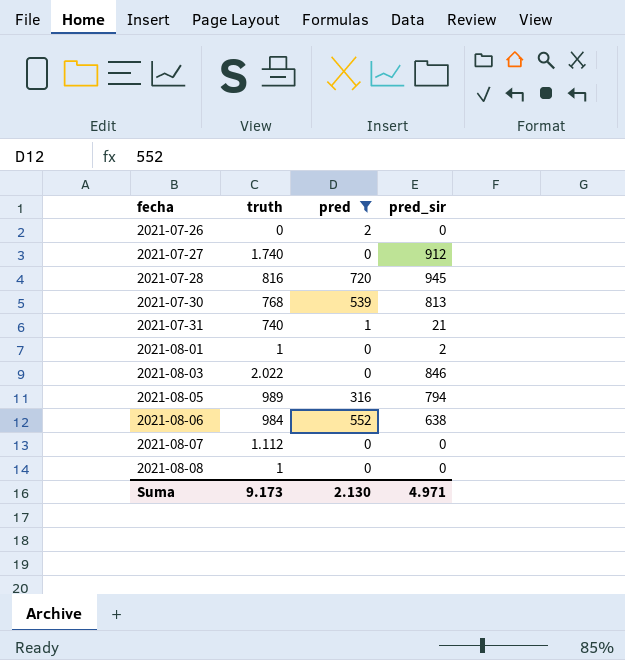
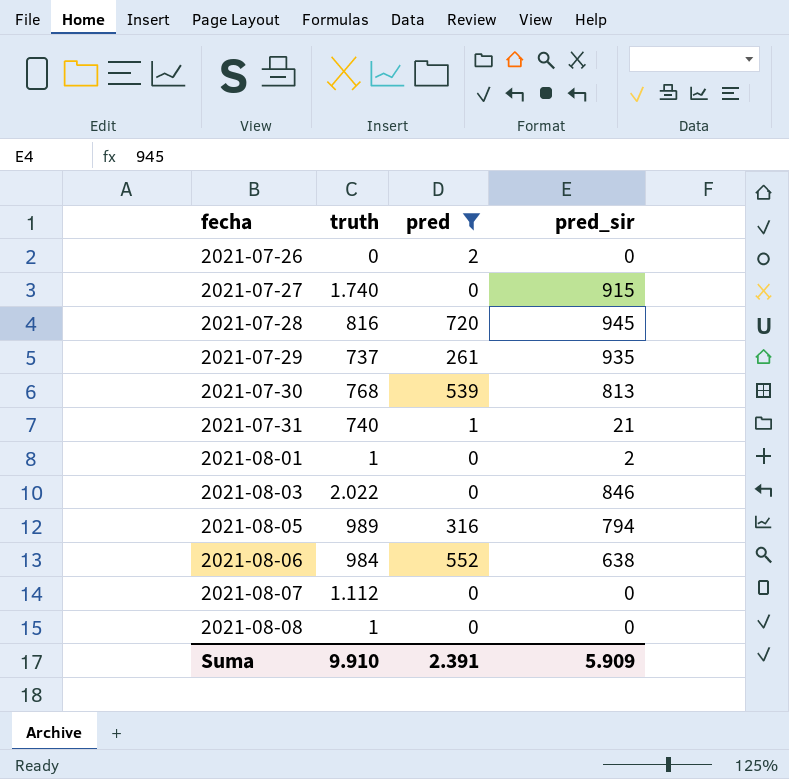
2021-07-27 | pred_sir: 912 -> 915
row 2021-07-29: none -> 737 | 261 | 935
Suma | truth: 9.173 -> 9.910
Suma | pred: 2.130 -> 2.391
Suma | pred_sir: 4.971 -> 5.909

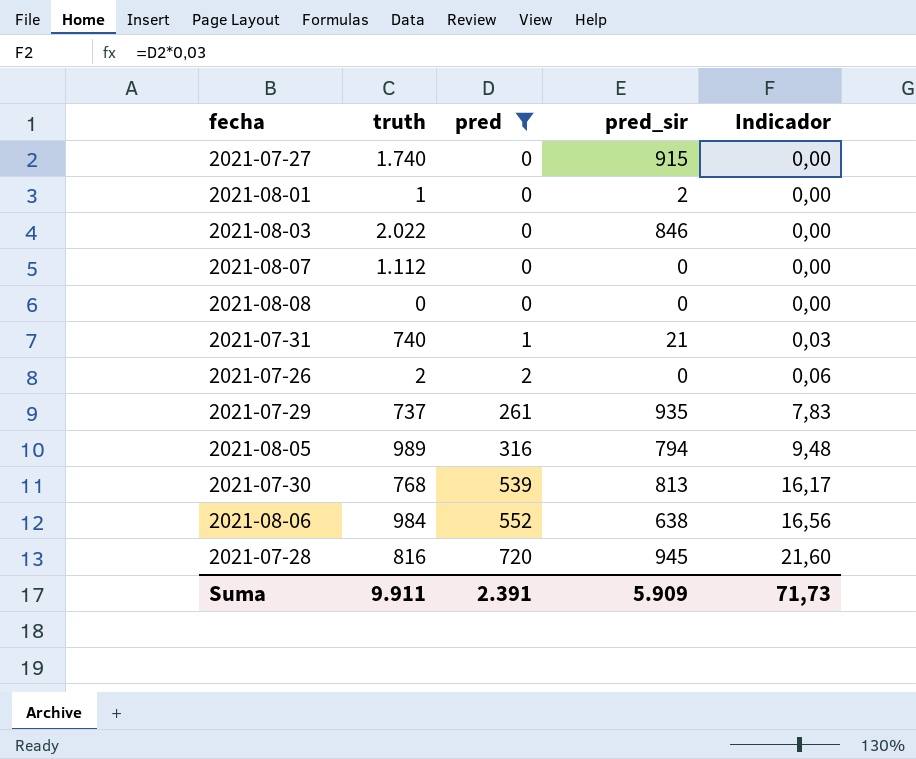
row order: fecha ascending -> pred ascending
column Indicador | formula: none -> [pred] * 0,03
2021-08-08 | truth: 1 -> 0
2021-07-26 | truth: 0 -> 2
Suma | truth: 9.910 -> 9.911

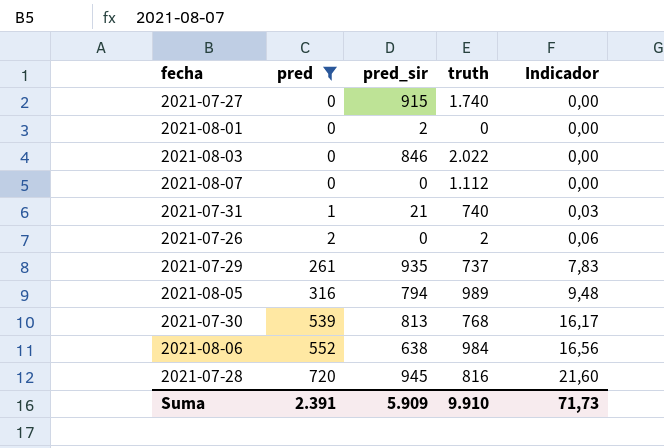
column truth | position: 2 -> 4
row 2021-08-08: 0 | 0 | 0 | 0,00 -> none
2021-08-01 | truth: 1 -> 0
Suma | truth: 9.911 -> 9.910

